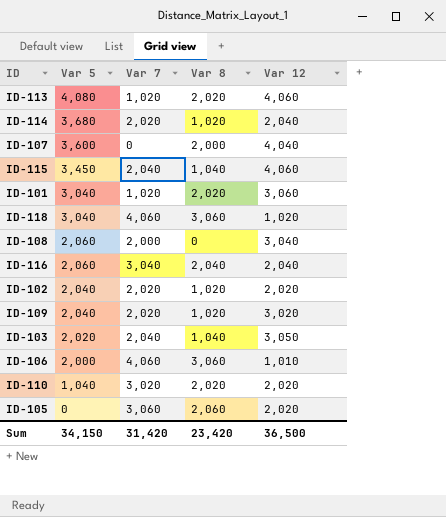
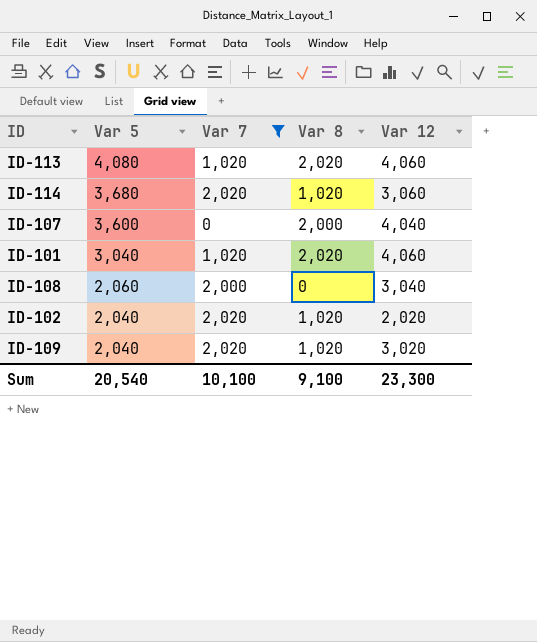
filter: none -> Var 7 <= 2,020
ID-114 | Var 12: 2,040 -> 3,060
ID-101 | Var 12: 3,060 -> 4,060
Sum | Var 5: 34,150 -> 20,540
Sum | Var 7: 31,420 -> 10,100
Sum | Var 8: 23,420 -> 9,100
Sum | Var 12: 36,500 -> 23,300

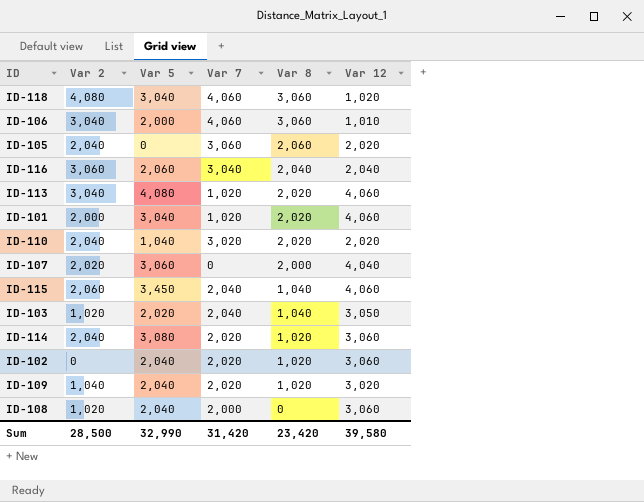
filter: Var 7 <= 2,020 -> none
row order: Var 5 descending -> Var 8 descending
column Var 2 | position: none -> 2
ID-107 | Var 5: 3,600 -> 3,060
ID-114 | Var 5: 3,680 -> 3,080
ID-102 | Var 12: 2,020 -> 3,060
ID-108 | Var 5: 2,060 -> 2,040
ID-108 | Var 12: 3,040 -> 3,060
Sum | Var 5: 20,540 -> 32,990
Sum | Var 7: 10,100 -> 31,420
Sum | Var 8: 9,100 -> 23,420
Sum | Var 12: 23,300 -> 39,580

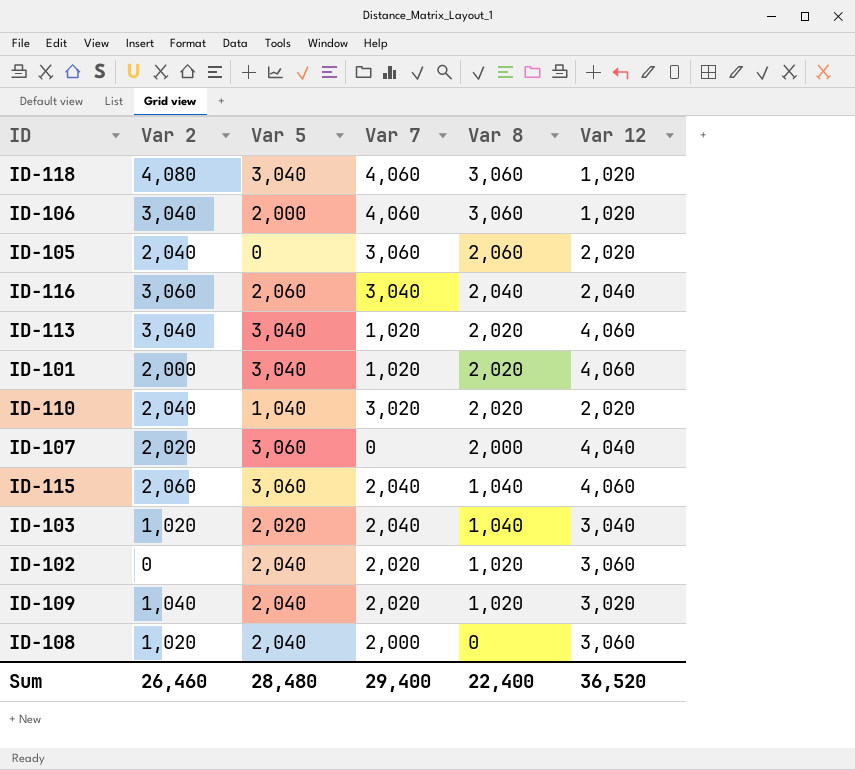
row ID-114: 2,040 | 3,080 | 2,020 | 1,020 | 3,060 -> none
ID-106 | Var 12: 1,010 -> 1,020
ID-113 | Var 5: 4,080 -> 3,040
ID-115 | Var 5: 3,450 -> 3,060
ID-103 | Var 12: 3,050 -> 3,040
Sum | Var 2: 28,500 -> 26,460
Sum | Var 5: 32,990 -> 28,480
Sum | Var 7: 31,420 -> 29,400
Sum | Var 8: 23,420 -> 22,400
Sum | Var 12: 39,580 -> 36,520

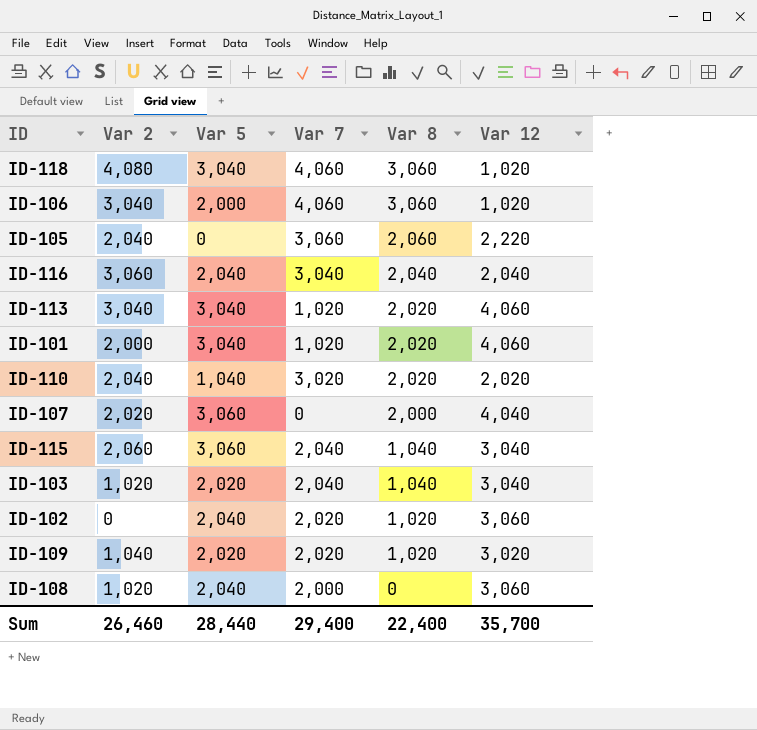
ID-105 | Var 12: 2,020 -> 2,220
ID-116 | Var 5: 2,060 -> 2,040
ID-115 | Var 12: 4,060 -> 3,040
ID-109 | Var 5: 2,040 -> 2,020
Sum | Var 5: 28,480 -> 28,440
Sum | Var 12: 36,520 -> 35,700

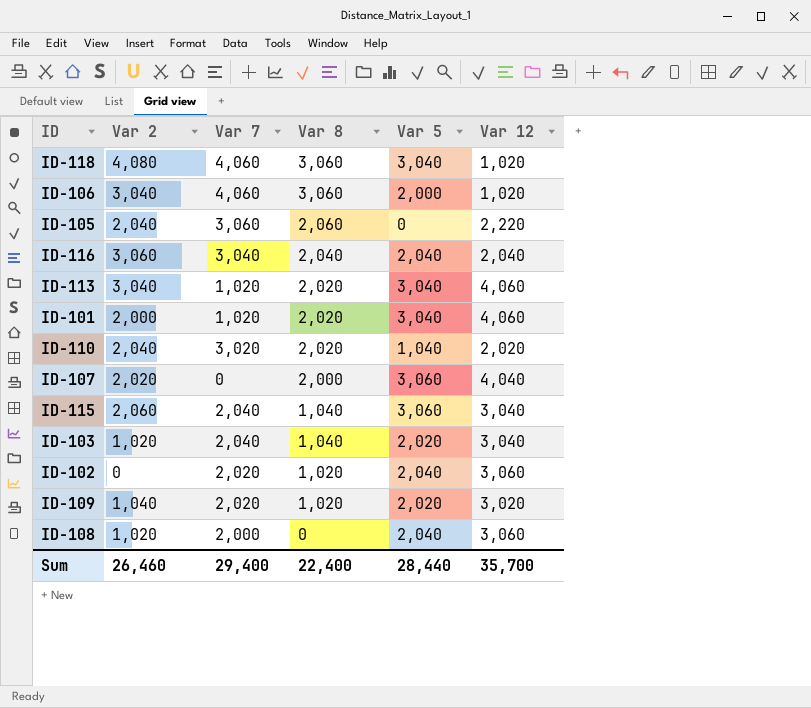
column Var 5 | position: 3 -> 5

